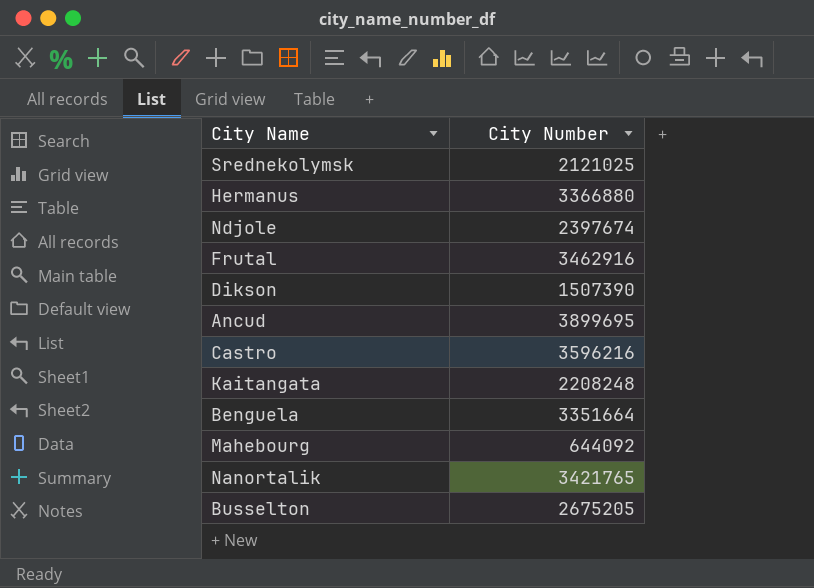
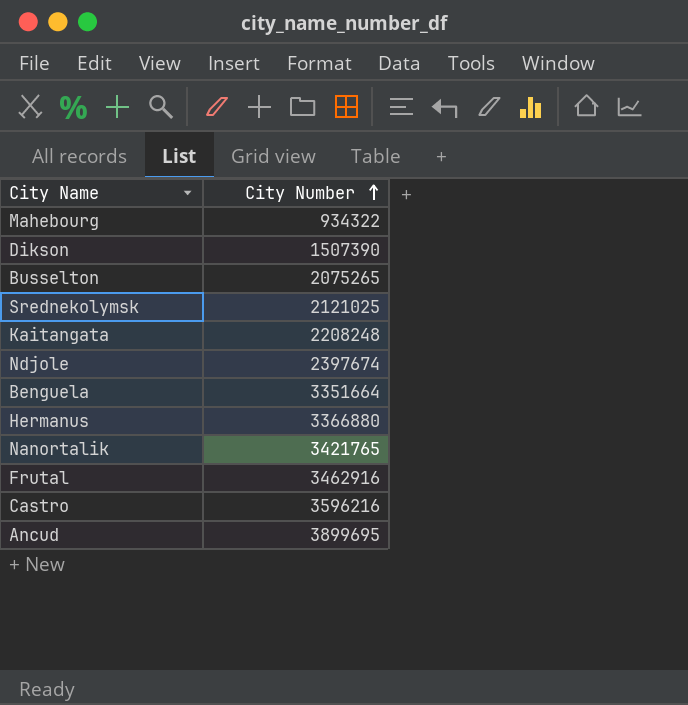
row order: none -> City Number ascending
Mahebourg | City Number: 644092 -> 934322
Busselton | City Number: 2675205 -> 2075265

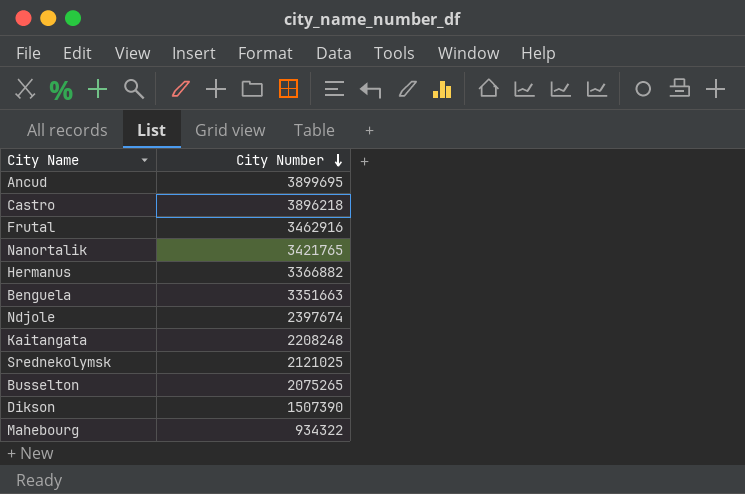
row order: City Number ascending -> City Number descending
Castro | City Number: 3596216 -> 3896218
Hermanus | City Number: 3366880 -> 3366882
Benguela | City Number: 3351664 -> 3351663

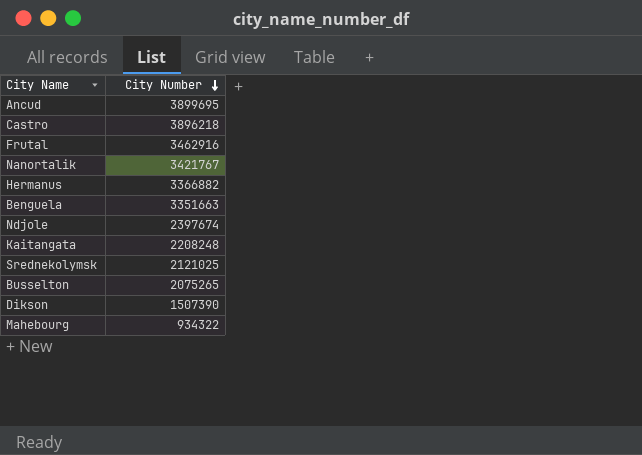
Nanortalik | City Number: 3421765 -> 3421767

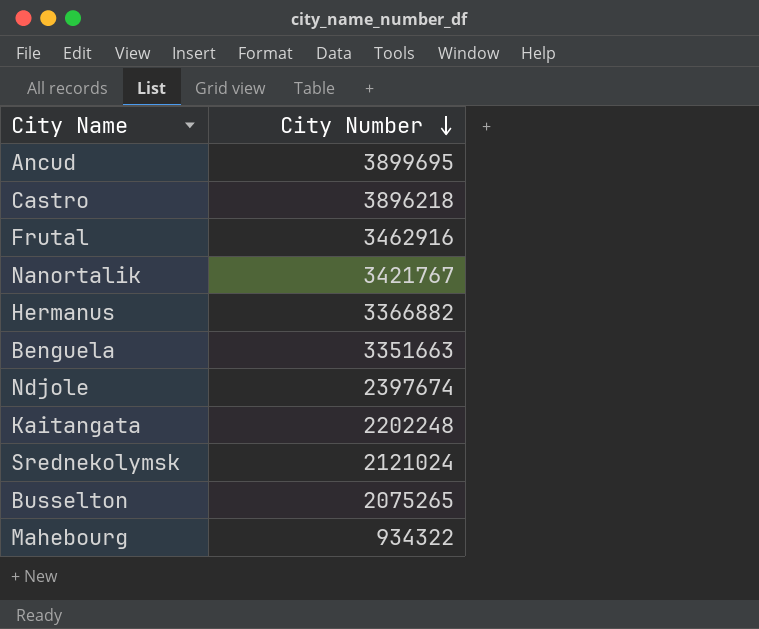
row Dikson: 1507390 -> none
Kaitangata | City Number: 2208248 -> 2202248
Srednekolymsk | City Number: 2121025 -> 2121024

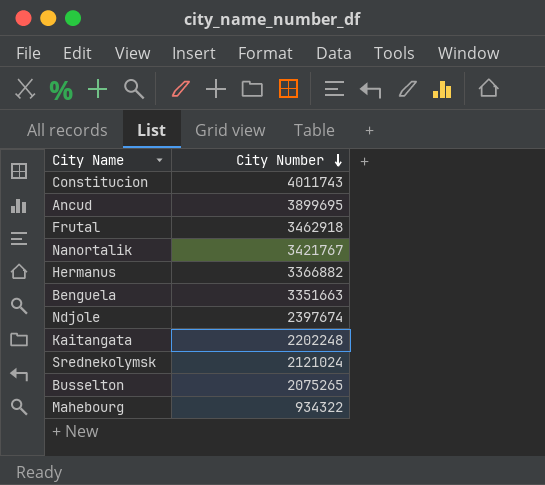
row Castro: 3896218 -> none
row Constitucion: none -> 4011743
Frutal | City Number: 3462916 -> 3462918

